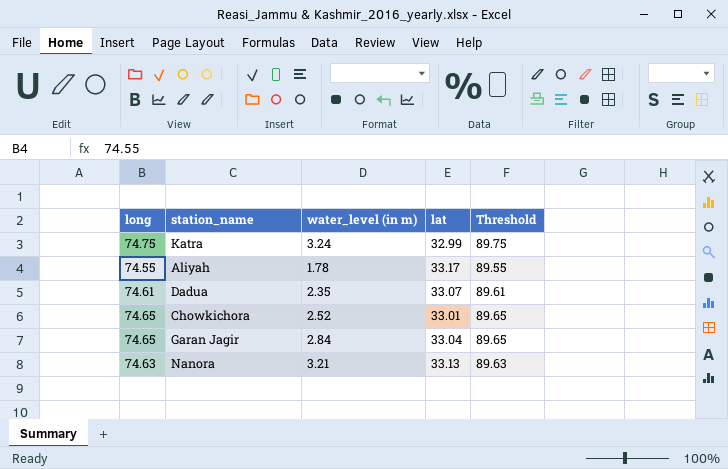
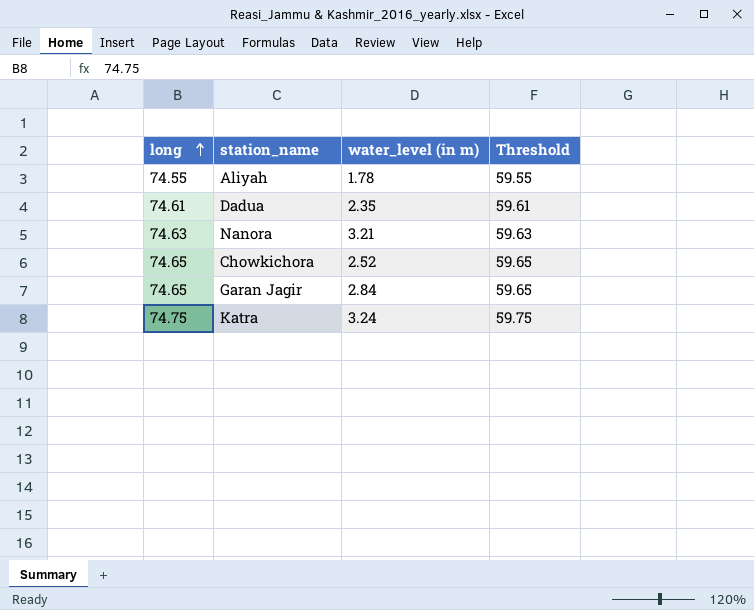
row order: none -> long ascending
column lat | position: 4 -> none
column Threshold | formula: [long] + 15 -> [long] - 15

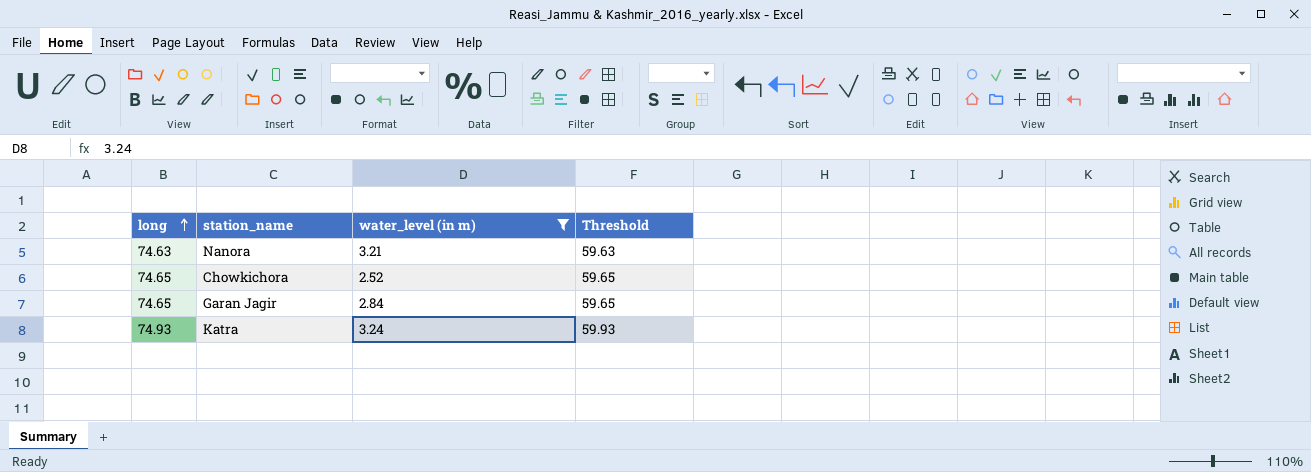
filter: none -> water_level (in m) >= 2.52
Katra | long: 74.75 -> 74.93
Katra | Threshold: 59.75 -> 59.93

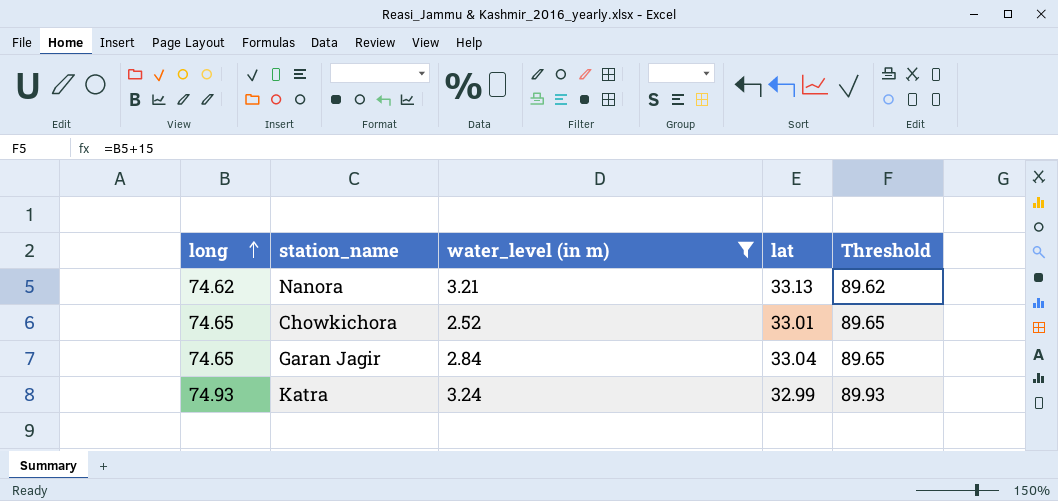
column lat | position: none -> 4
column Threshold | formula: [long] - 15 -> [long] + 15
Nanora | long: 74.63 -> 74.62

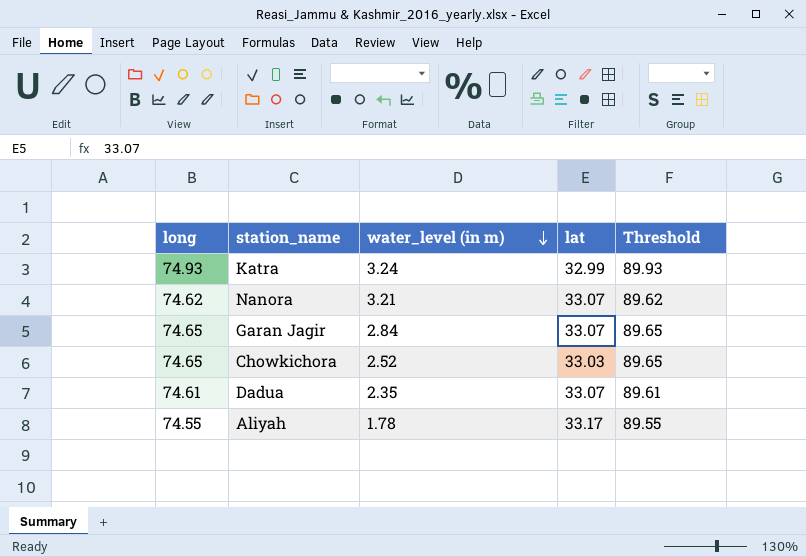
filter: water_level (in m) >= 2.52 -> none
row order: long ascending -> water_level (in m) descending
Nanora | lat: 33.13 -> 33.07
Garan Jagir | lat: 33.04 -> 33.07
Chowkichora | lat: 33.01 -> 33.03

